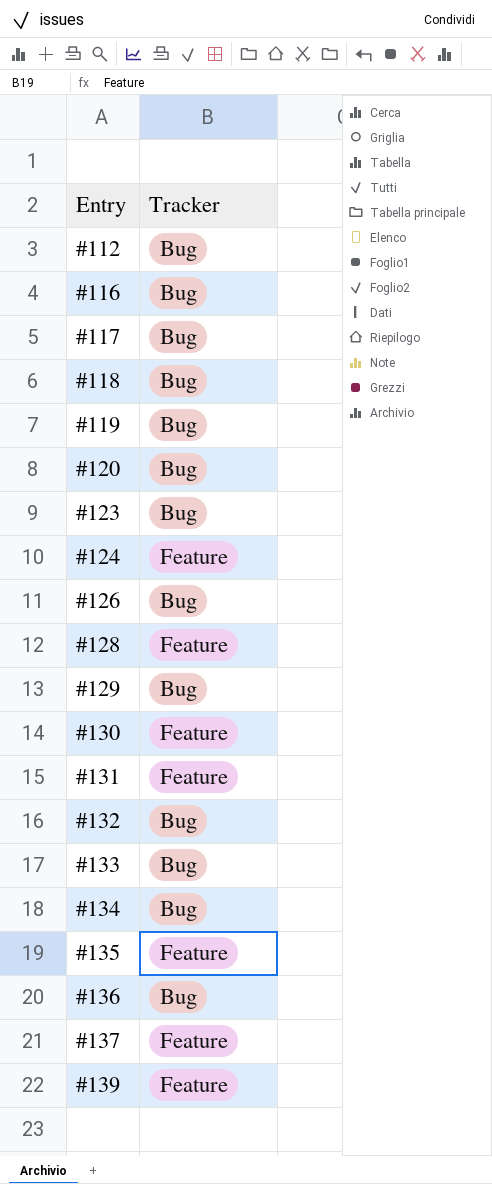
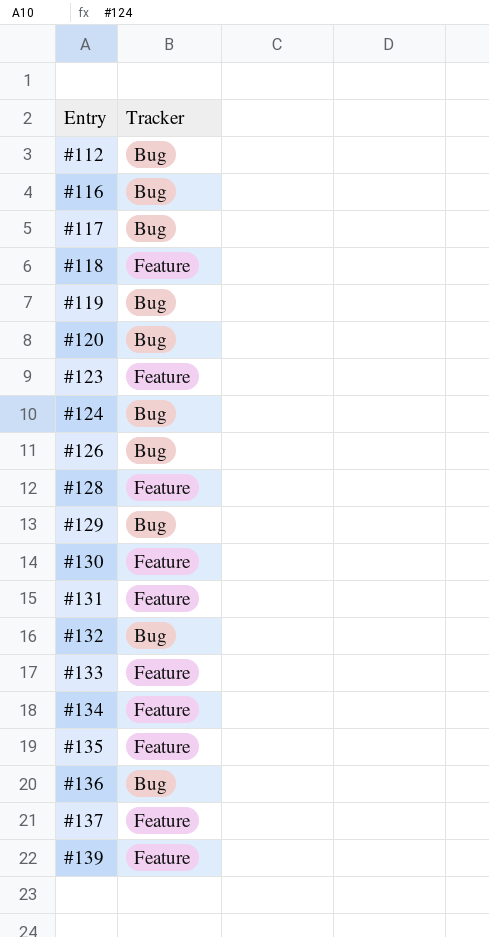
#118 | Tracker: Bug -> Feature
#123 | Tracker: Bug -> Feature
#124 | Tracker: Feature -> Bug
#133 | Tracker: Bug -> Feature
#134 | Tracker: Bug -> Feature

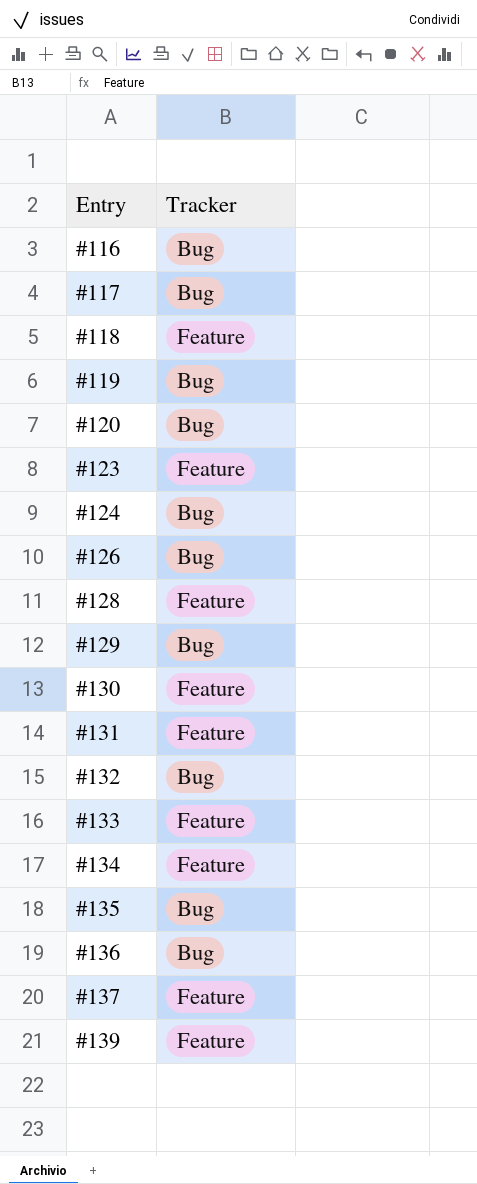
row #112: Bug -> none
#135 | Tracker: Feature -> Bug

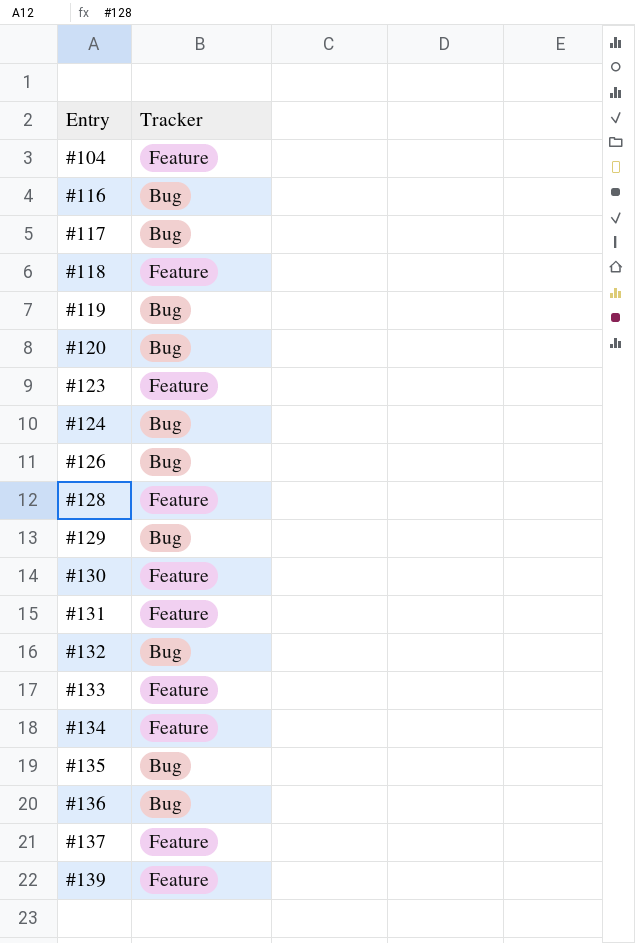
row #104: none -> Feature

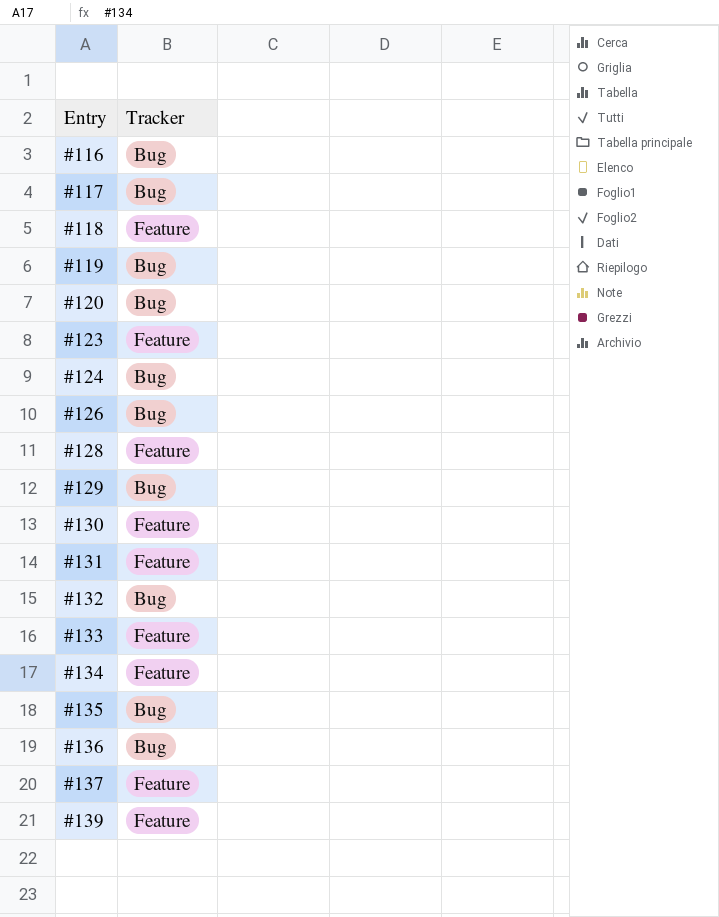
row #104: Feature -> none

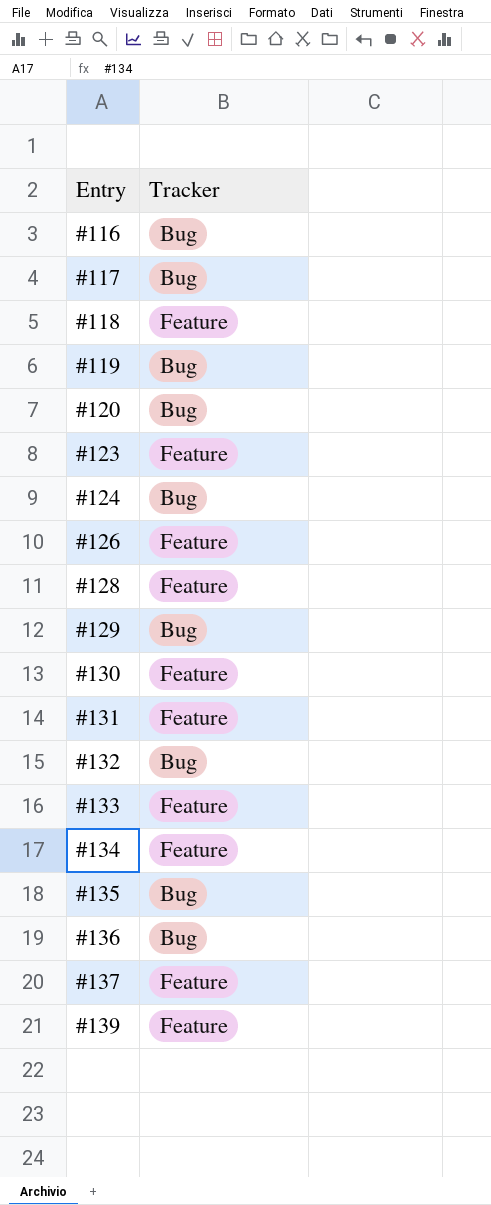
#126 | Tracker: Bug -> Feature

